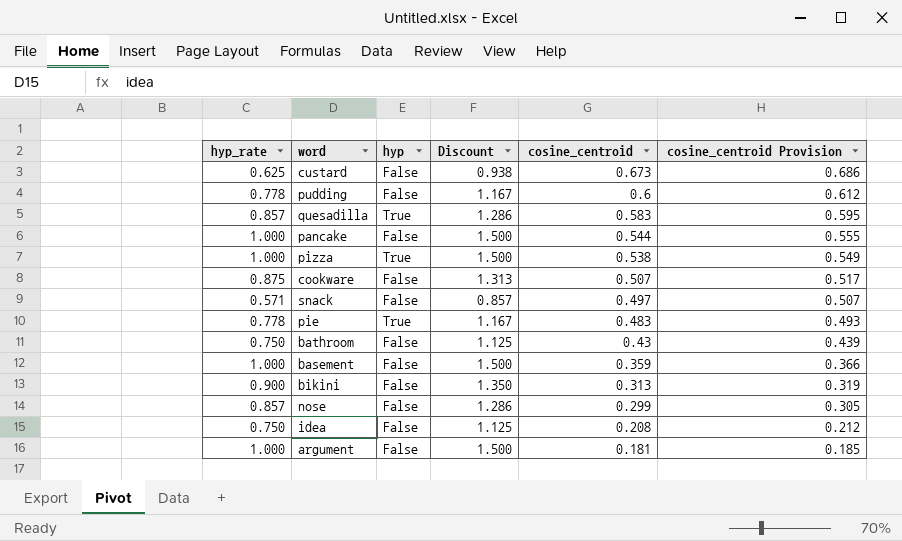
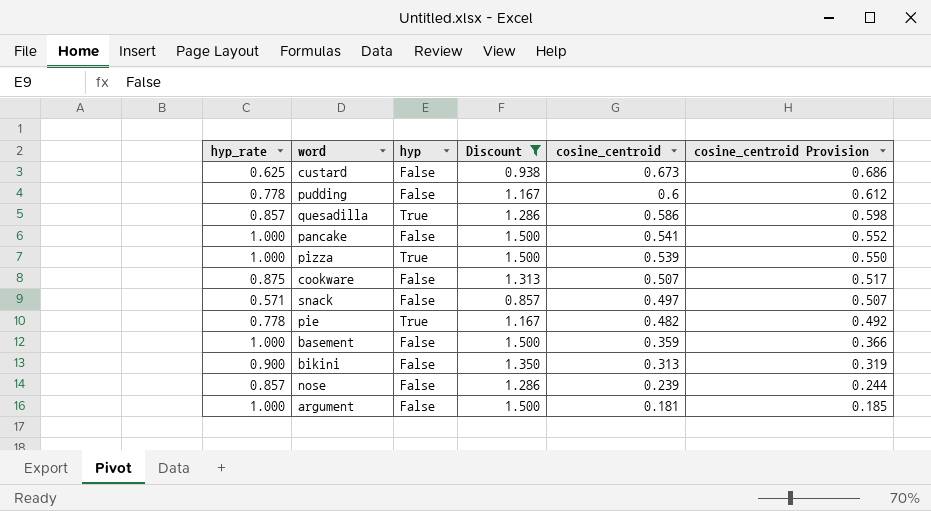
filter: none -> Discount != 1.125
quesadilla | cosine_centroid: 0.583 -> 0.586
quesadilla | cosine_centroid Provision: 0.595 -> 0.598
pancake | cosine_centroid: 0.544 -> 0.541
pancake | cosine_centroid Provision: 0.555 -> 0.552
pizza | cosine_centroid: 0.538 -> 0.539
pizza | cosine_centroid Provision: 0.549 -> 0.550
pie | cosine_centroid: 0.483 -> 0.482
pie | cosine_centroid Provision: 0.493 -> 0.492
nose | cosine_centroid: 0.299 -> 0.239
nose | cosine_centroid Provision: 0.305 -> 0.244

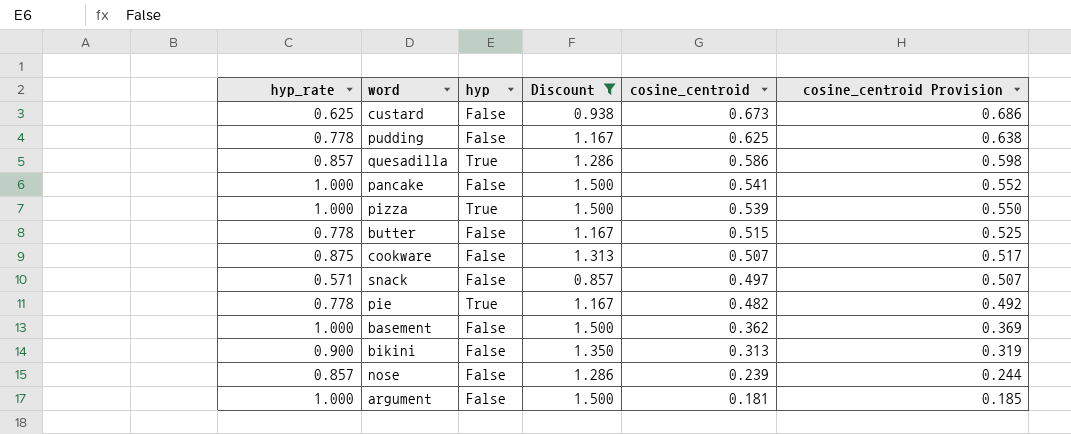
pudding | cosine_centroid: 0.6 -> 0.625
pudding | cosine_centroid Provision: 0.612 -> 0.638
row butter: none -> 0.778 | False | 1.167 | 0.515 | 0.525
basement | cosine_centroid: 0.359 -> 0.362
basement | cosine_centroid Provision: 0.366 -> 0.369

